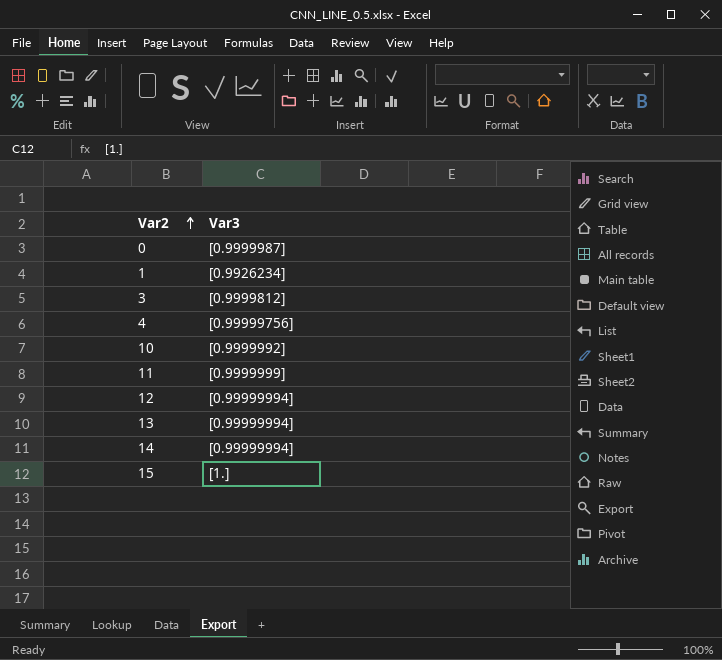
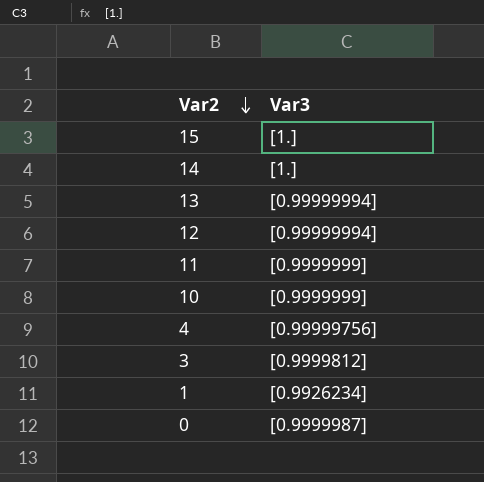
row order: Var2 ascending -> Var2 descending
14 | Var3: [0.99999994] -> [1.]
10 | Var3: [0.9999992] -> [0.9999999]

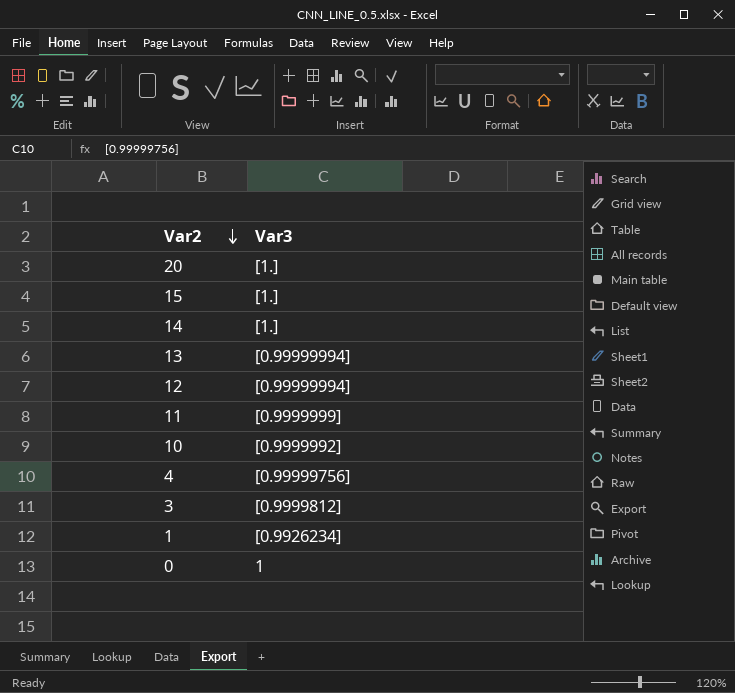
row 20: none -> [1.]
10 | Var3: [0.9999999] -> [0.9999992]
0 | Var3: [0.9999987] -> 1

